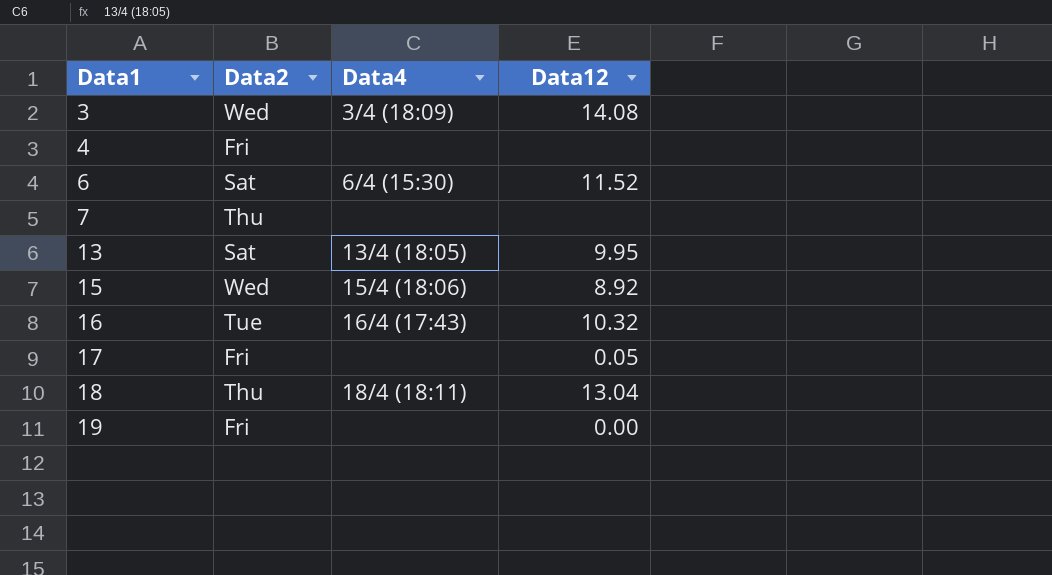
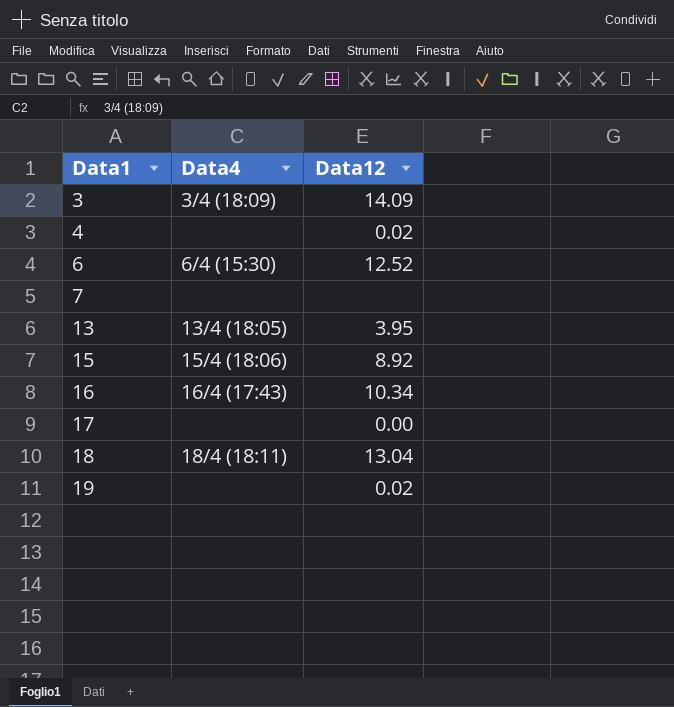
column Data2 | position: 2 -> none
3 | Data12: 14.08 -> 14.09
4 | Data12: none -> 0.02
6 | Data12: 11.52 -> 12.52
13 | Data12: 9.95 -> 3.95
16 | Data12: 10.32 -> 10.34
17 | Data12: 0.05 -> 0.00
19 | Data12: 0.00 -> 0.02

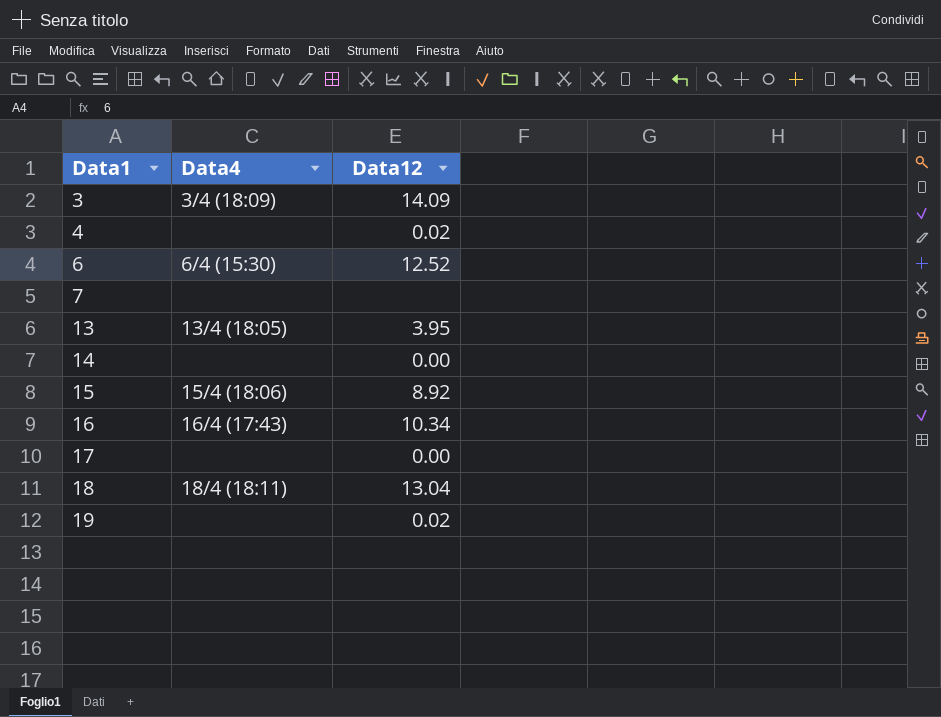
row 14: none -> none | 0.00

